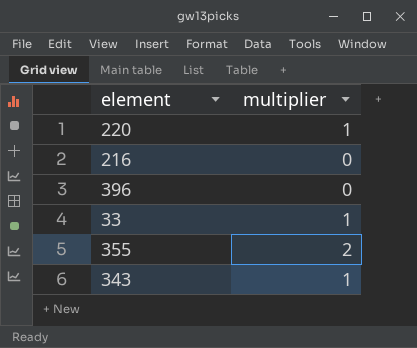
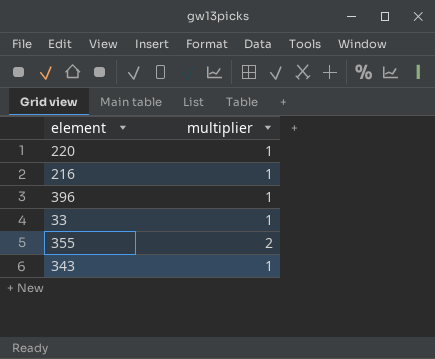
216 | multiplier: 0 -> 1
396 | multiplier: 0 -> 1

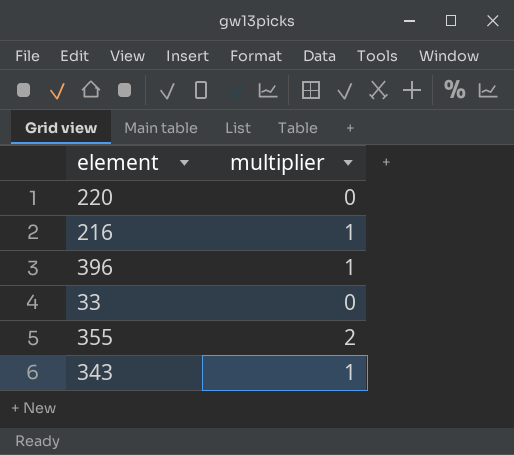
220 | multiplier: 1 -> 0
33 | multiplier: 1 -> 0

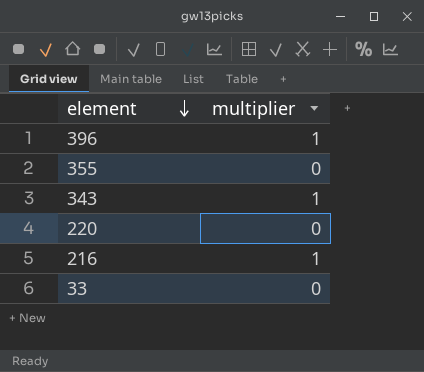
row order: none -> element descending
355 | multiplier: 2 -> 0

